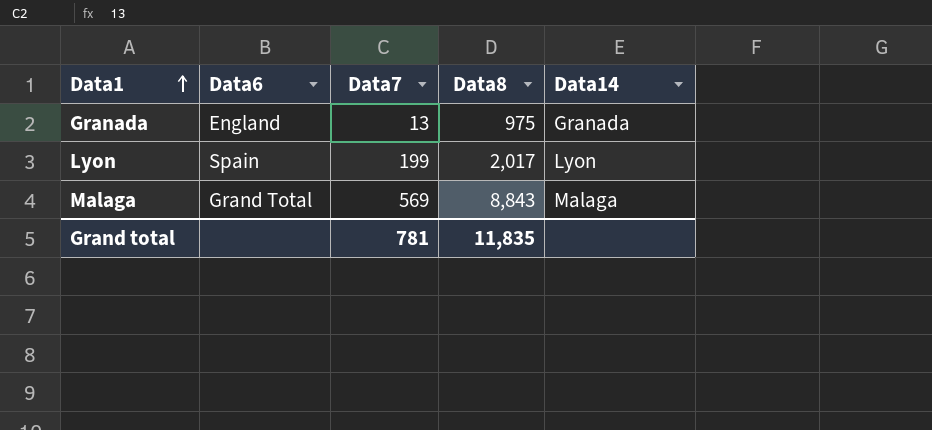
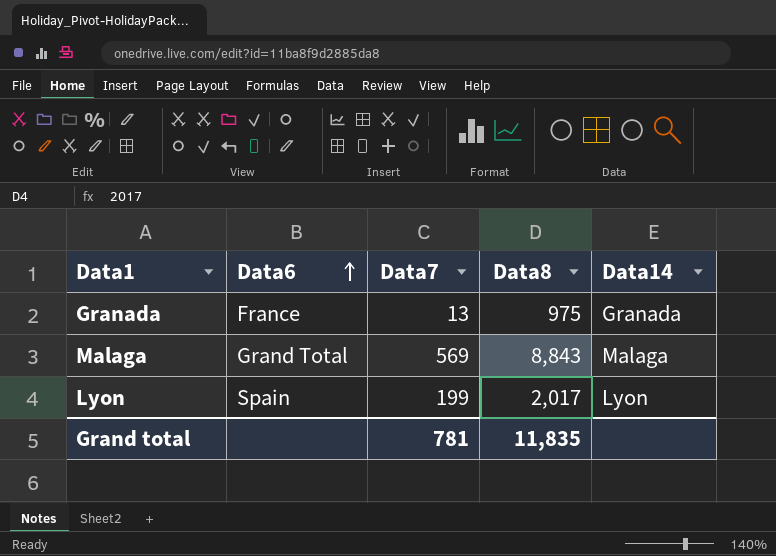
row order: Data1 ascending -> Data6 ascending
Granada | Data6: England -> France

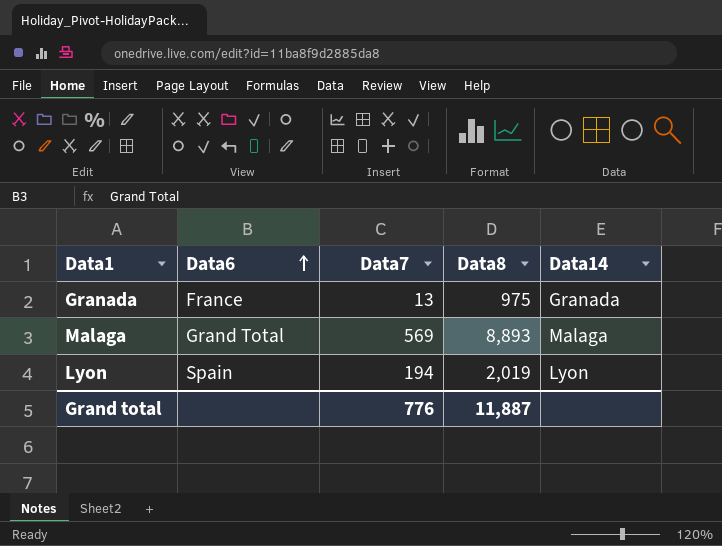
Malaga | Data8: 8,843 -> 8,893
Lyon | Data7: 199 -> 194
Lyon | Data8: 2,017 -> 2,019
Grand total | Data7: 781 -> 776
Grand total | Data8: 11,835 -> 11,887

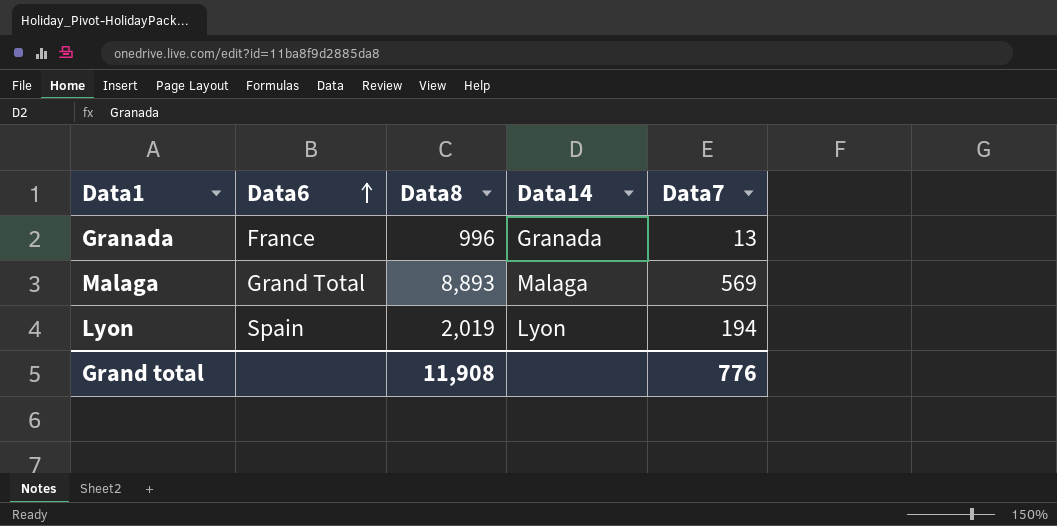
column Data7 | position: 3 -> 5
Granada | Data8: 975 -> 996
Grand total | Data8: 11,887 -> 11,908

